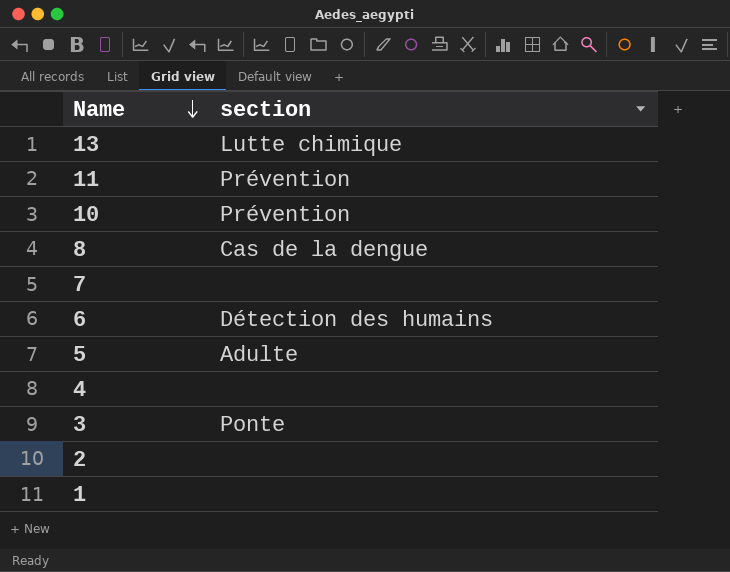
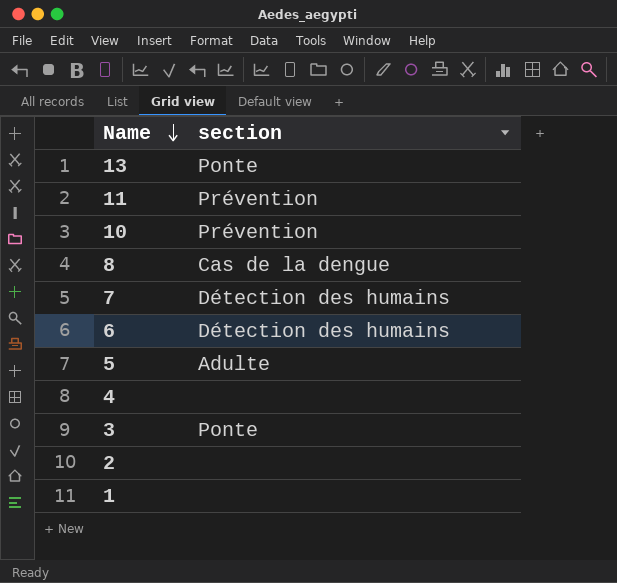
13 | section: Lutte chimique -> Ponte
7 | section: none -> Détection des humains

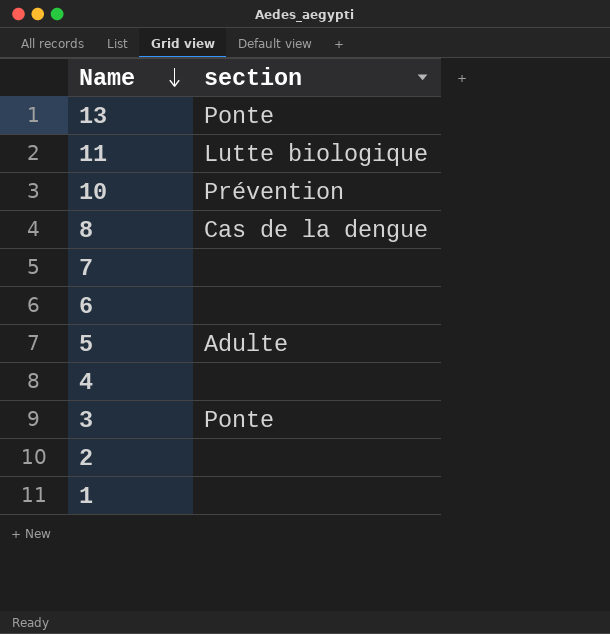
11 | section: Prévention -> Lutte biologique
7 | section: Détection des humains -> none
6 | section: Détection des humains -> none

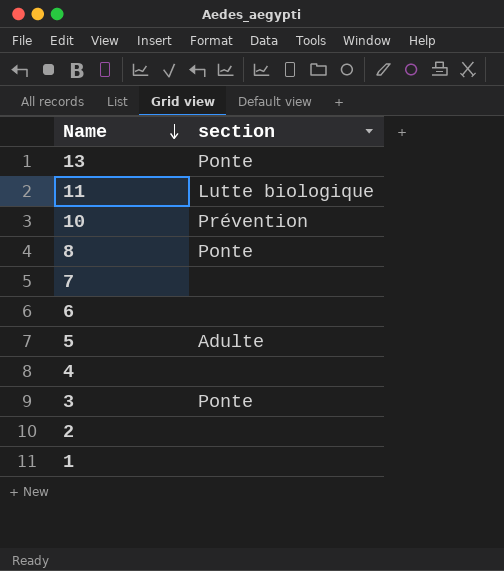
8 | section: Cas de la dengue -> Ponte

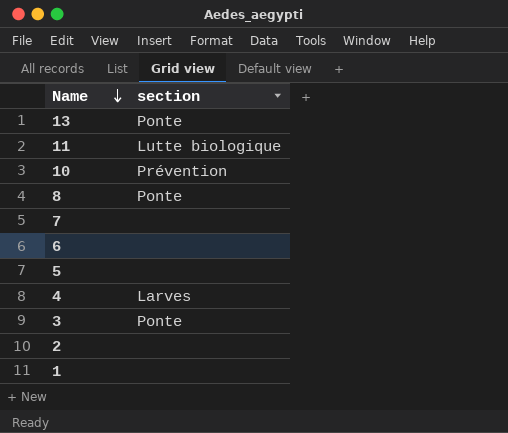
5 | section: Adulte -> none
4 | section: none -> Larves

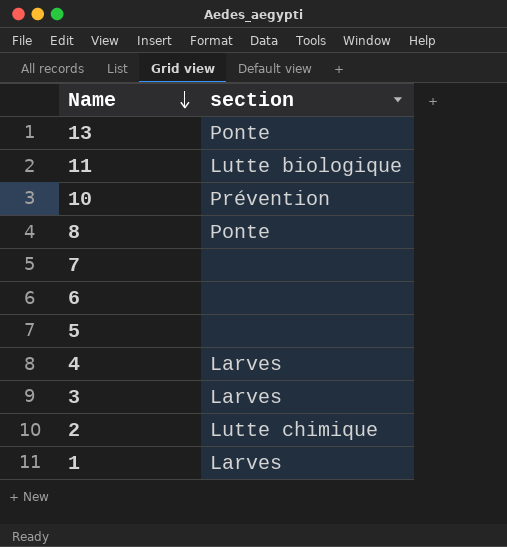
3 | section: Ponte -> Larves
2 | section: none -> Lutte chimique
1 | section: none -> Larves

